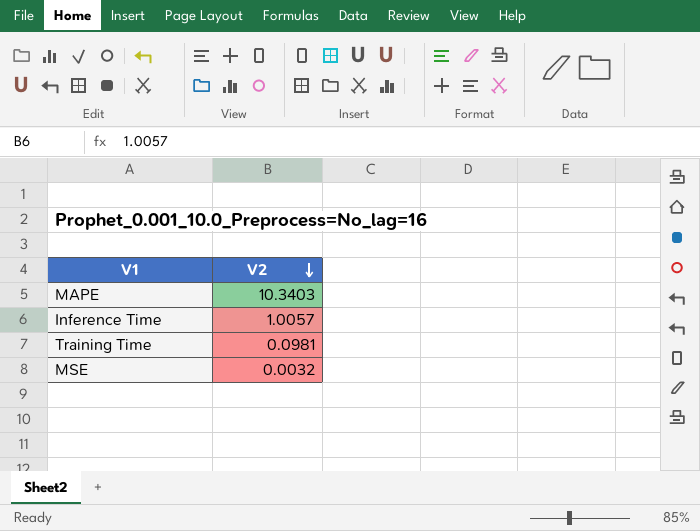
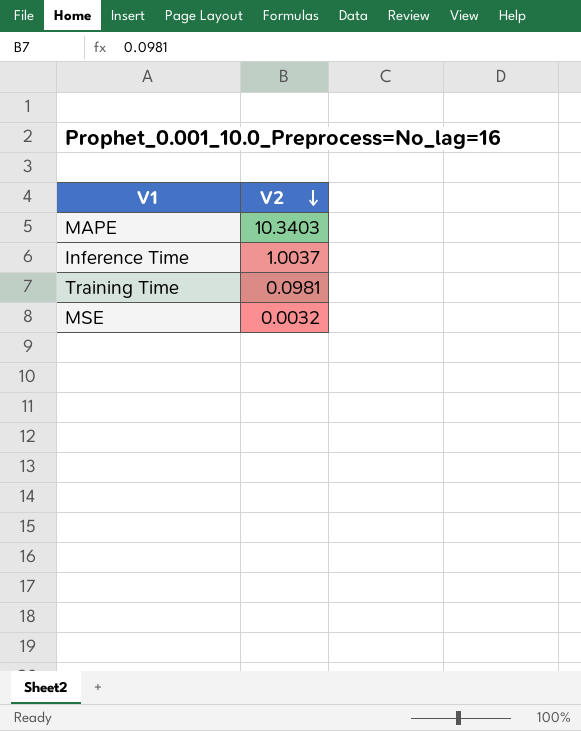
Inference Time | V2: 1.0057 -> 1.0037

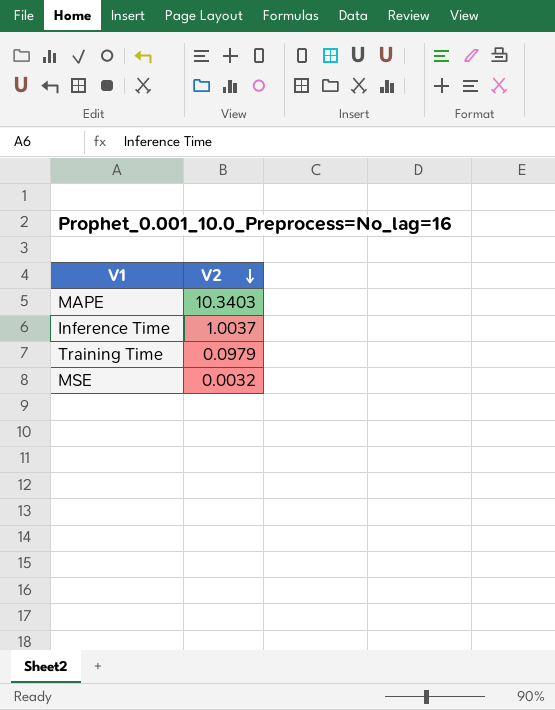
Training Time | V2: 0.0981 -> 0.0979

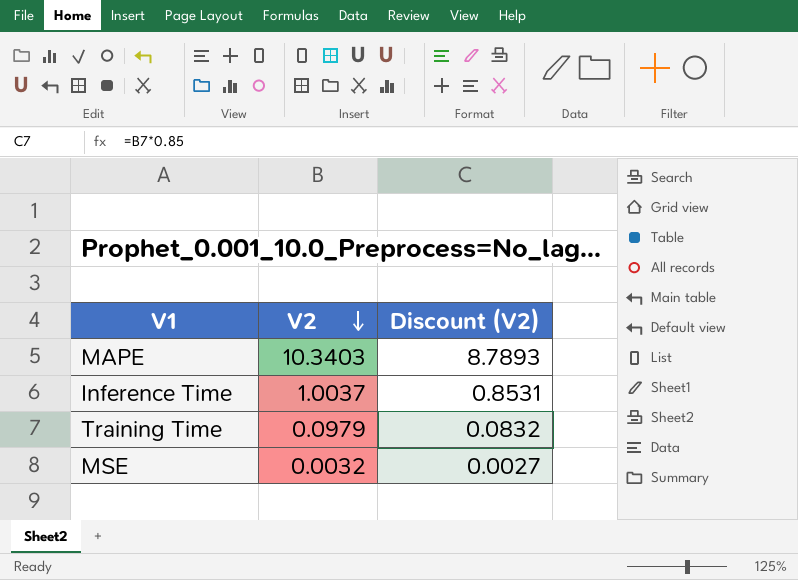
column Discount (V2) | formula: none -> [V2] * 0.85

